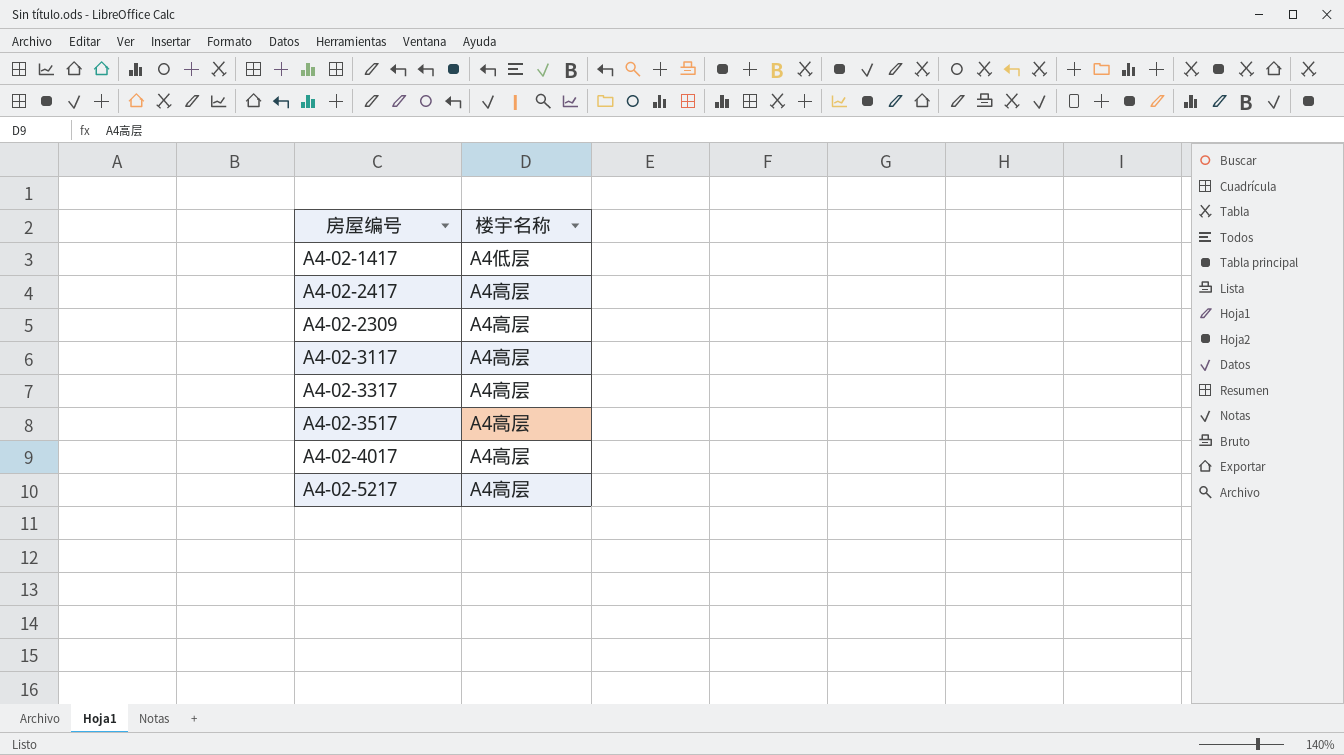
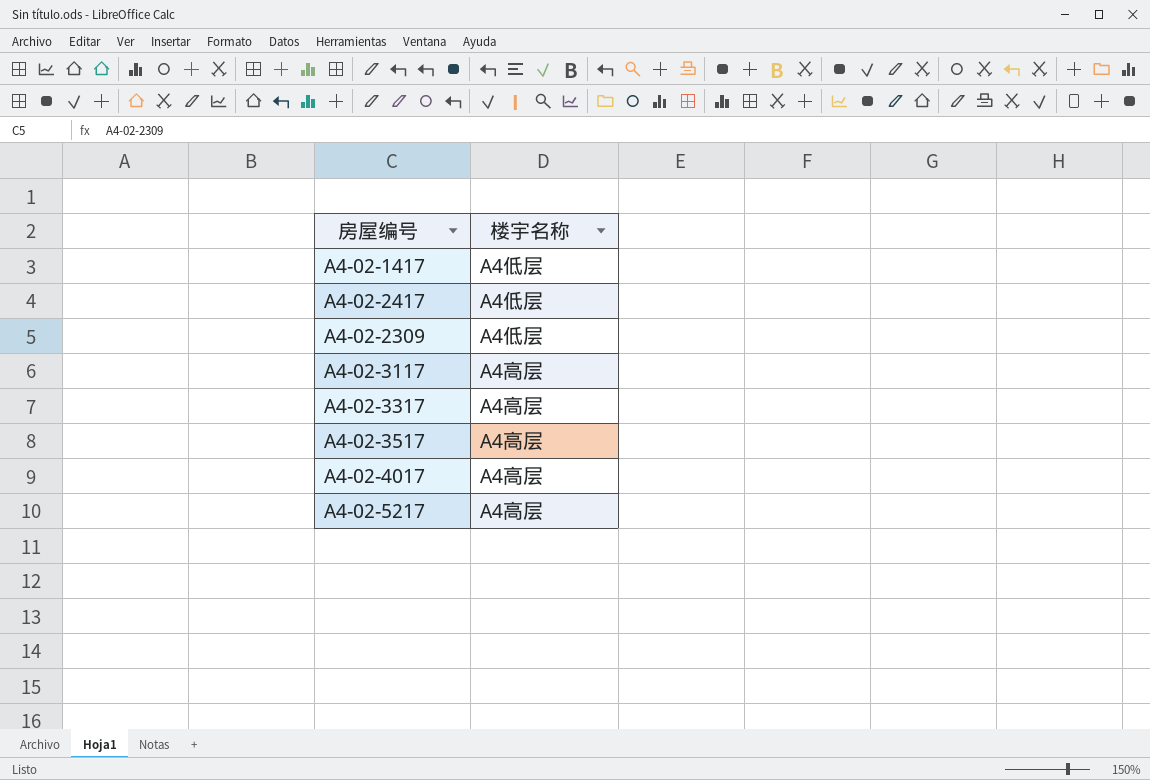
A4-02-2417 | 楼宇名称: A4高层 -> A4低层
A4-02-2309 | 楼宇名称: A4高层 -> A4低层

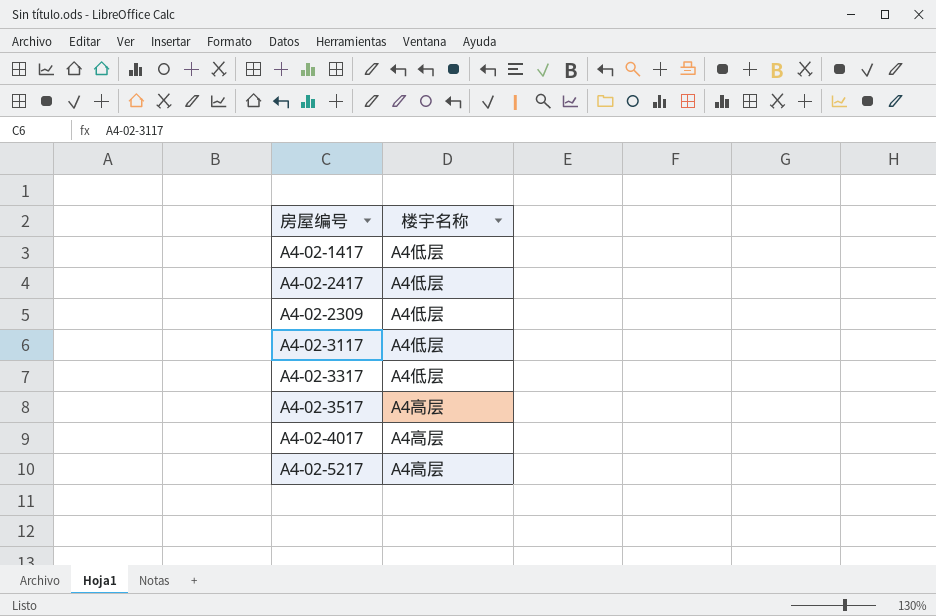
A4-02-3117 | 楼宇名称: A4高层 -> A4低层
A4-02-3317 | 楼宇名称: A4高层 -> A4低层

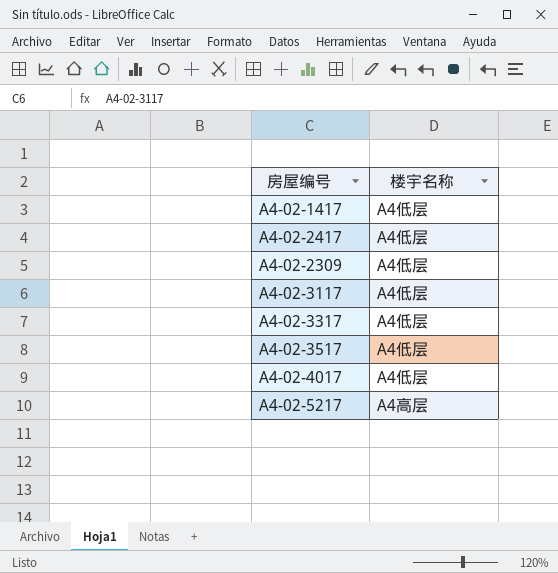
A4-02-3517 | 楼宇名称: A4高层 -> A4低层
A4-02-4017 | 楼宇名称: A4高层 -> A4低层

